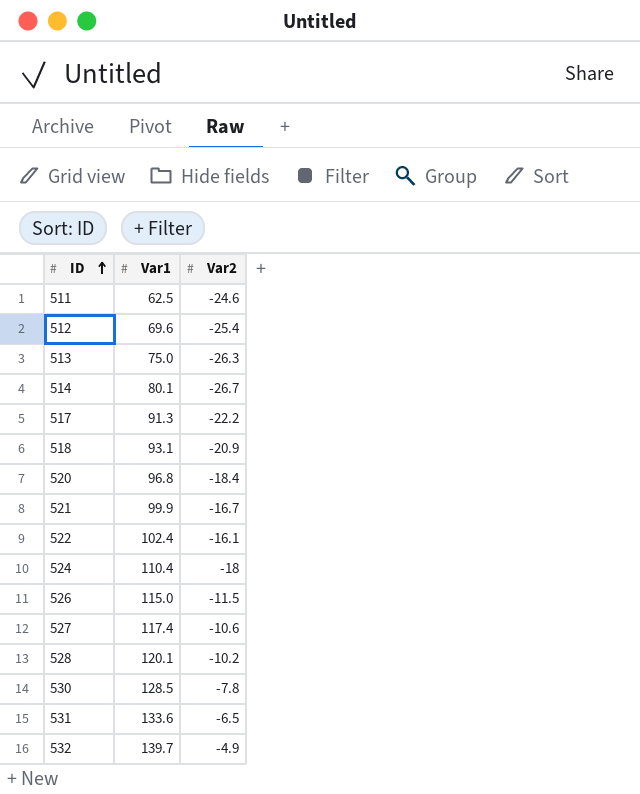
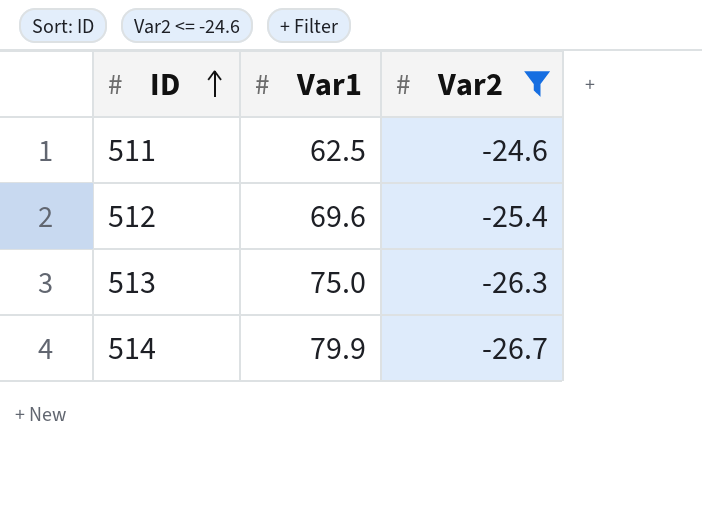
filter: none -> Var2 <= -24.6
514 | Var1: 80.1 -> 79.9

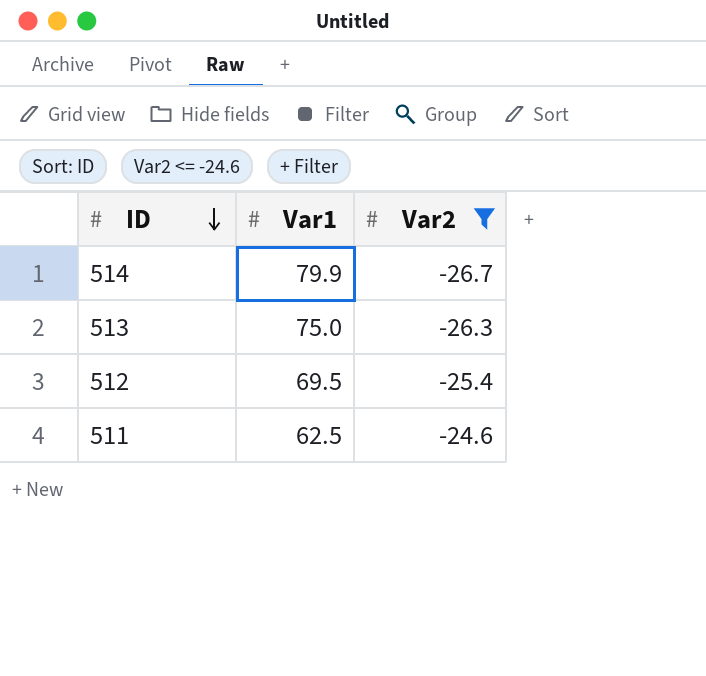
row order: ID ascending -> ID descending
512 | Var1: 69.6 -> 69.5

